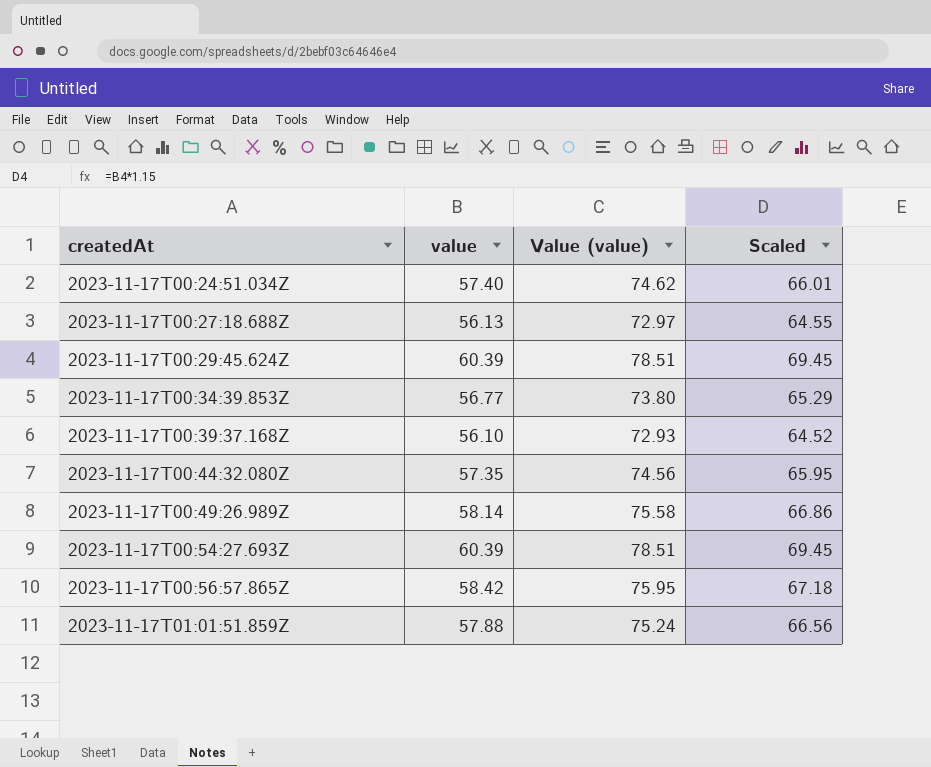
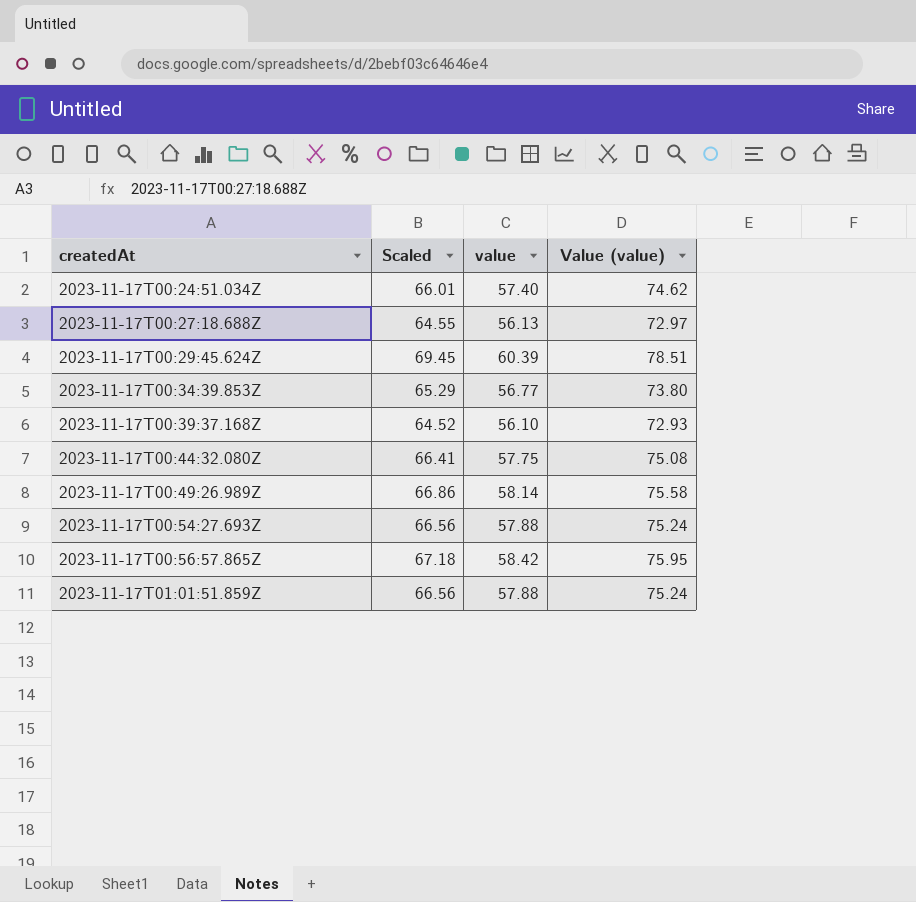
column Scaled | position: 4 -> 2
2023-11-17T00:44:32.080Z | Scaled: 65.95 -> 66.41
2023-11-17T00:44:32.080Z | value: 57.35 -> 57.75
2023-11-17T00:44:32.080Z | Value (value): 74.56 -> 75.08
2023-11-17T00:54:27.693Z | Scaled: 69.45 -> 66.56
2023-11-17T00:54:27.693Z | value: 60.39 -> 57.88
2023-11-17T00:54:27.693Z | Value (value): 78.51 -> 75.24

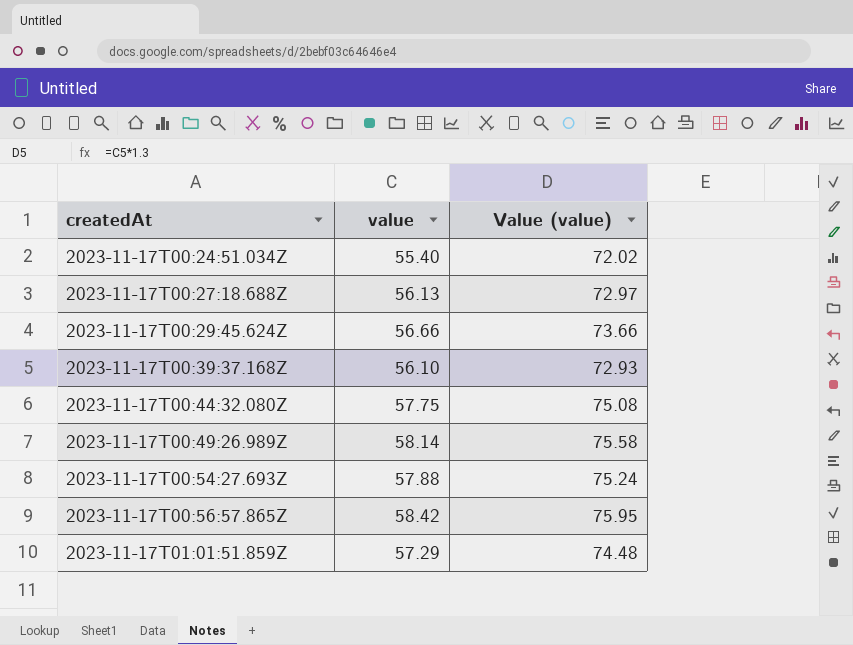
column Scaled | formula: [value] * 1.15 -> none
row 2023-11-17T00:34:39.853Z: 65.29 | 56.77 | 73.80 -> none
2023-11-17T00:24:51.034Z | value: 57.40 -> 55.40
2023-11-17T00:24:51.034Z | Value (value): 74.62 -> 72.02
2023-11-17T00:29:45.624Z | value: 60.39 -> 56.66
2023-11-17T00:29:45.624Z | Value (value): 78.51 -> 73.66
2023-11-17T01:01:51.859Z | value: 57.88 -> 57.29
2023-11-17T01:01:51.859Z | Value (value): 75.24 -> 74.48

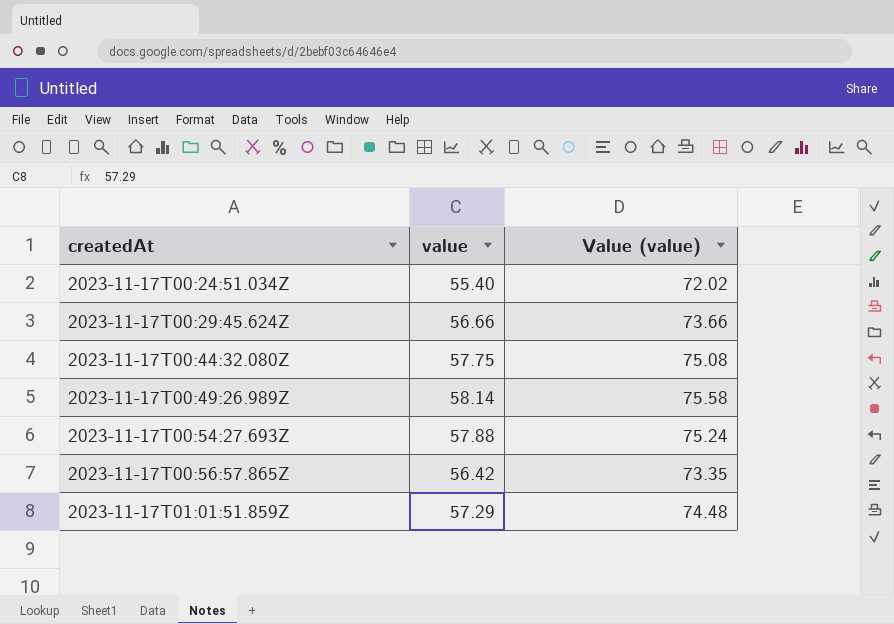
row 2023-11-17T00:27:18.688Z: 56.13 | 72.97 -> none
row 2023-11-17T00:39:37.168Z: 56.10 | 72.93 -> none
2023-11-17T00:56:57.865Z | value: 58.42 -> 56.42
2023-11-17T00:56:57.865Z | Value (value): 75.95 -> 73.35

